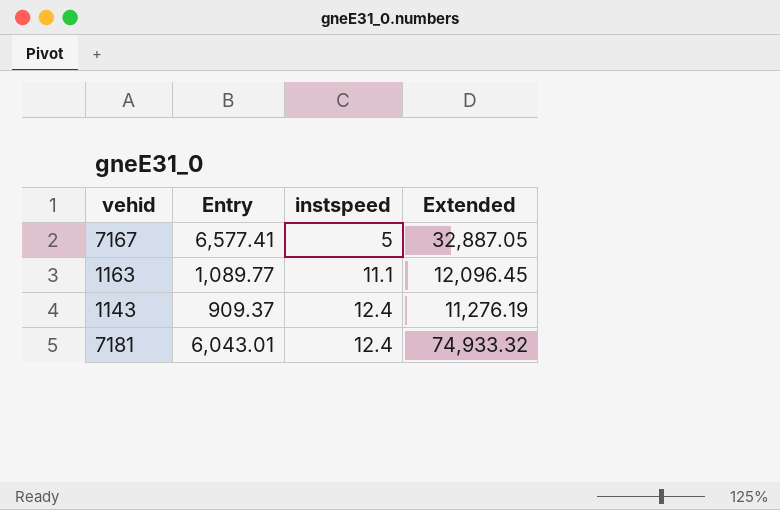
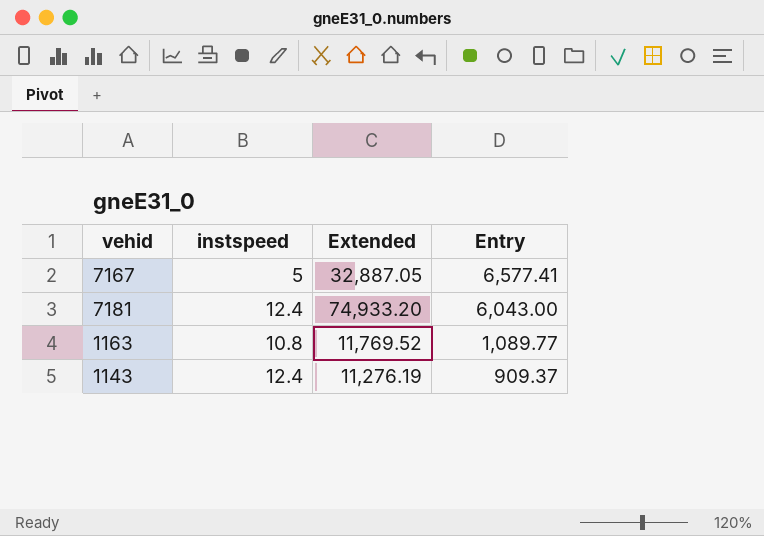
row order: instspeed ascending -> Entry descending
column Entry | position: 2 -> 4
7181 | Extended: 74,933.32 -> 74,933.20
7181 | Entry: 6,043.01 -> 6,043.00
1163 | instspeed: 11.1 -> 10.8
1163 | Extended: 12,096.45 -> 11,769.52

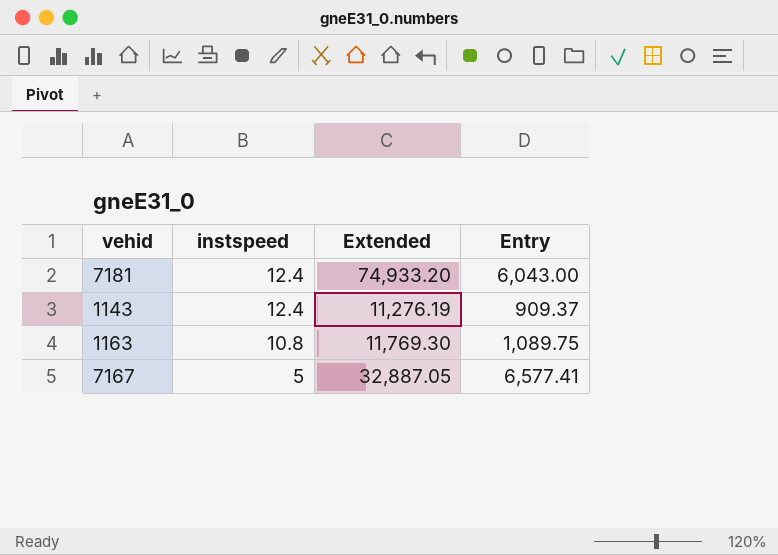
row order: Entry descending -> instspeed descending
1163 | Extended: 11,769.52 -> 11,769.30
1163 | Entry: 1,089.77 -> 1,089.75

